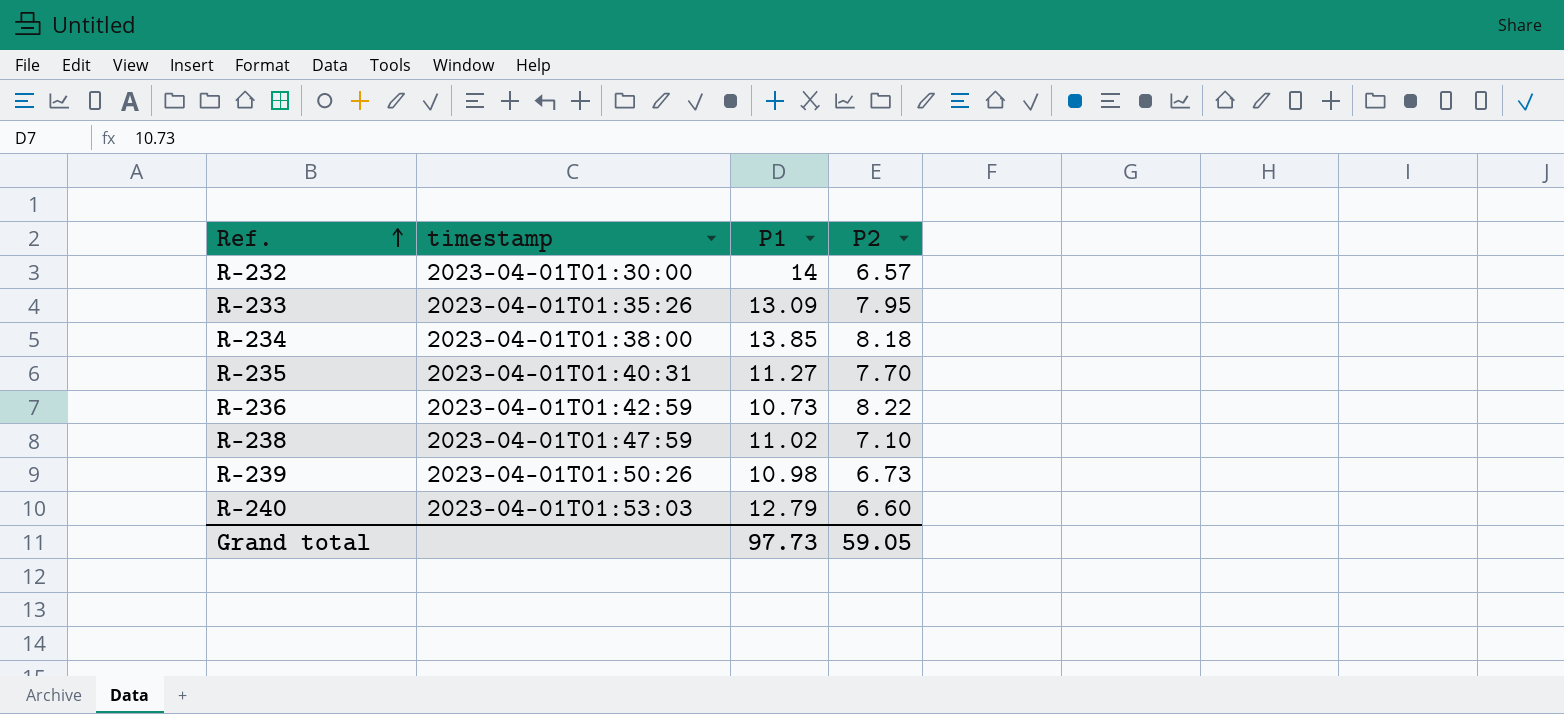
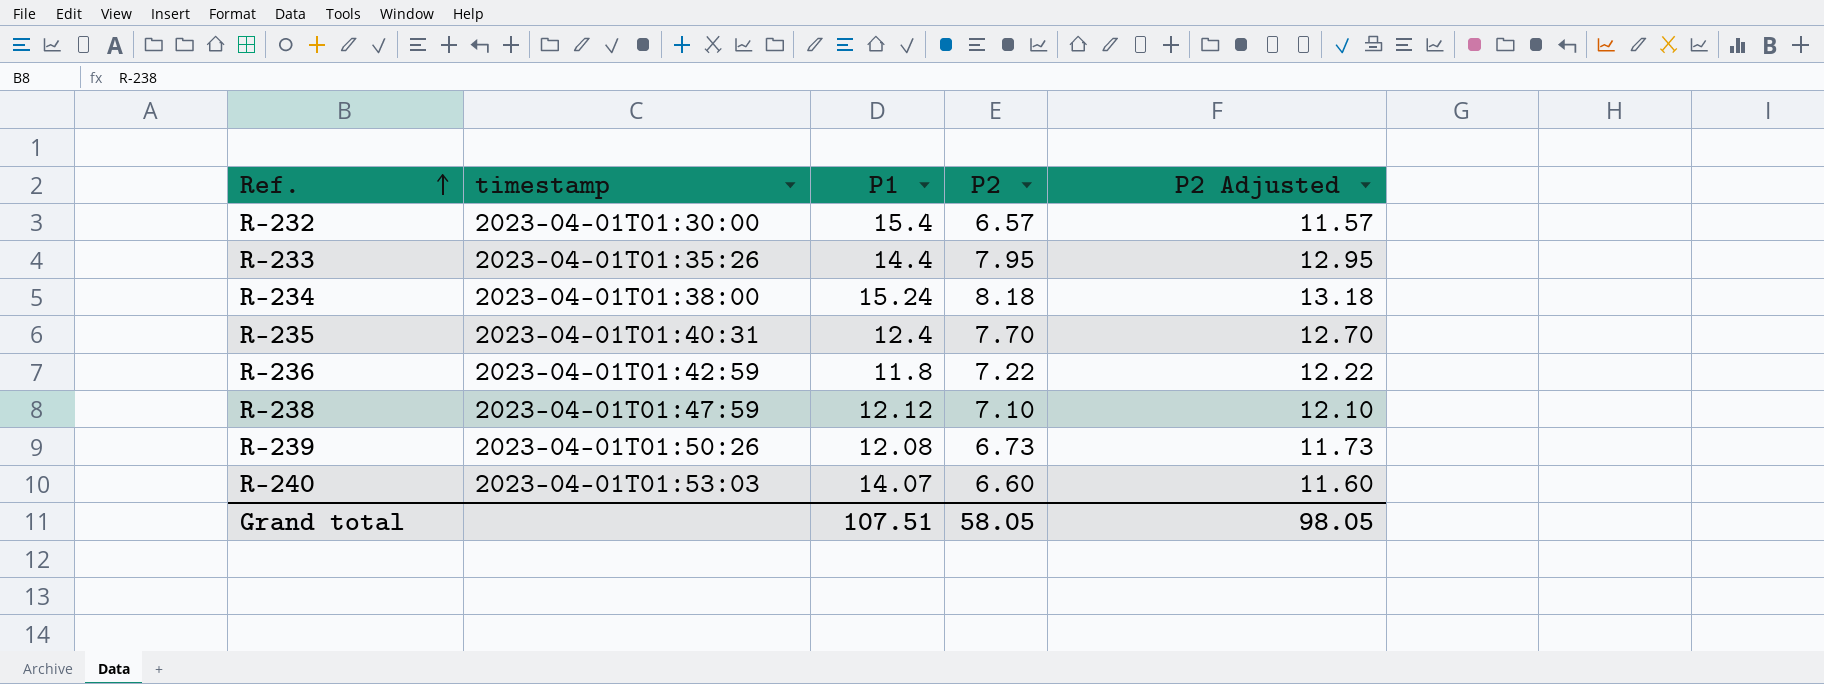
column P2 Adjusted | formula: none -> [P2] + 5
R-232 | P1: 14 -> 15.4
R-233 | P1: 13.09 -> 14.4
R-234 | P1: 13.85 -> 15.24
R-235 | P1: 11.27 -> 12.4
R-236 | P1: 10.73 -> 11.8
R-236 | P2: 8.22 -> 7.22
R-238 | P1: 11.02 -> 12.12
R-239 | P1: 10.98 -> 12.08
R-240 | P1: 12.79 -> 14.07
Grand total | P1: 97.73 -> 107.51
Grand total | P2: 59.05 -> 58.05

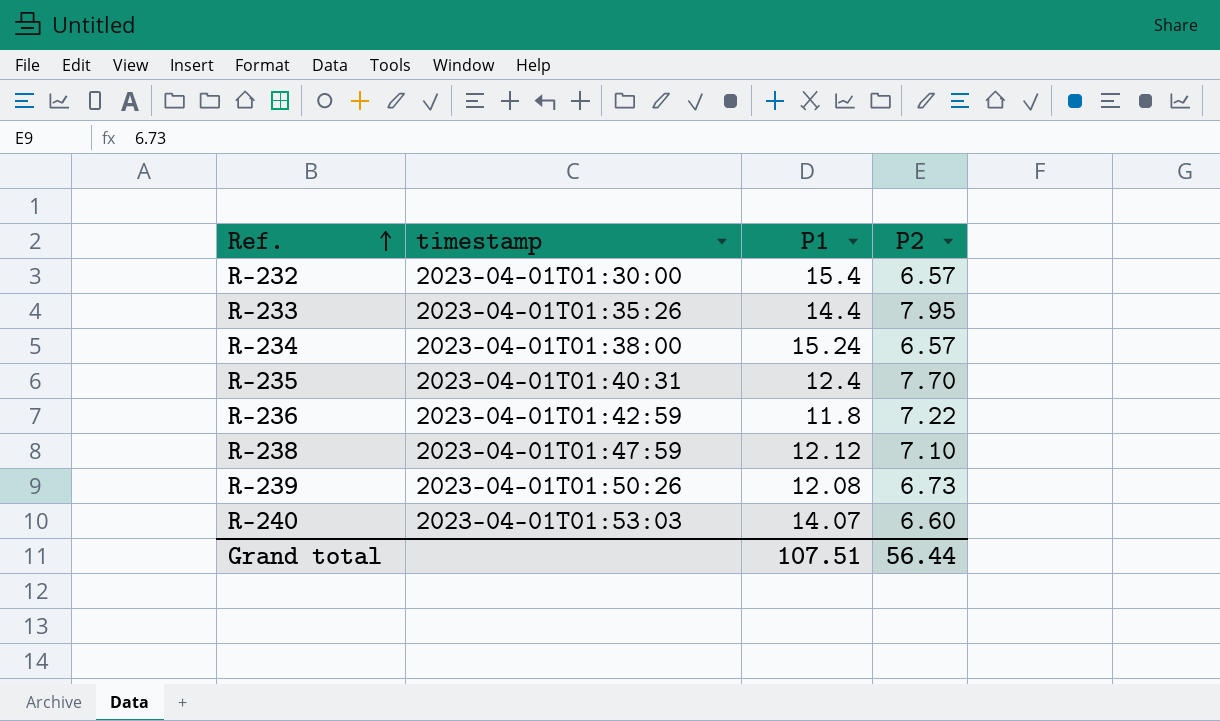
column P2 Adjusted | formula: [P2] + 5 -> none
R-234 | P2: 8.18 -> 6.57
Grand total | P2: 58.05 -> 56.44

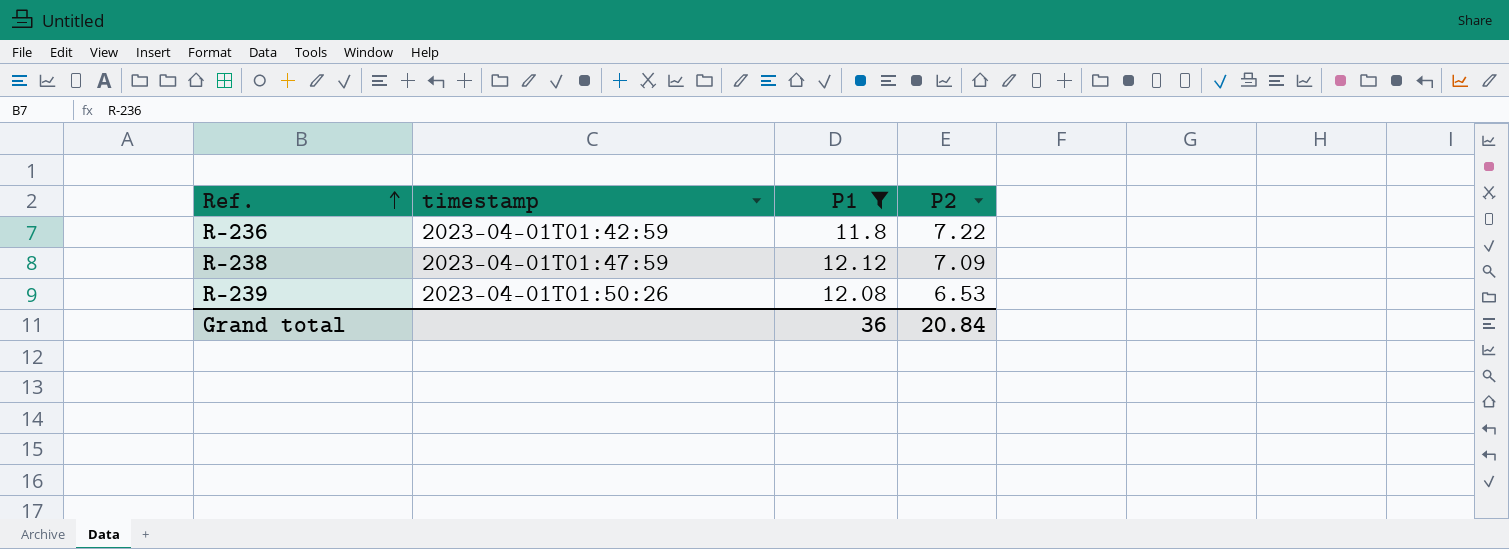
filter: none -> P1 <= 12.12
R-238 | P2: 7.10 -> 7.09
R-239 | P2: 6.73 -> 6.53
Grand total | P1: 107.51 -> 36
Grand total | P2: 56.44 -> 20.84

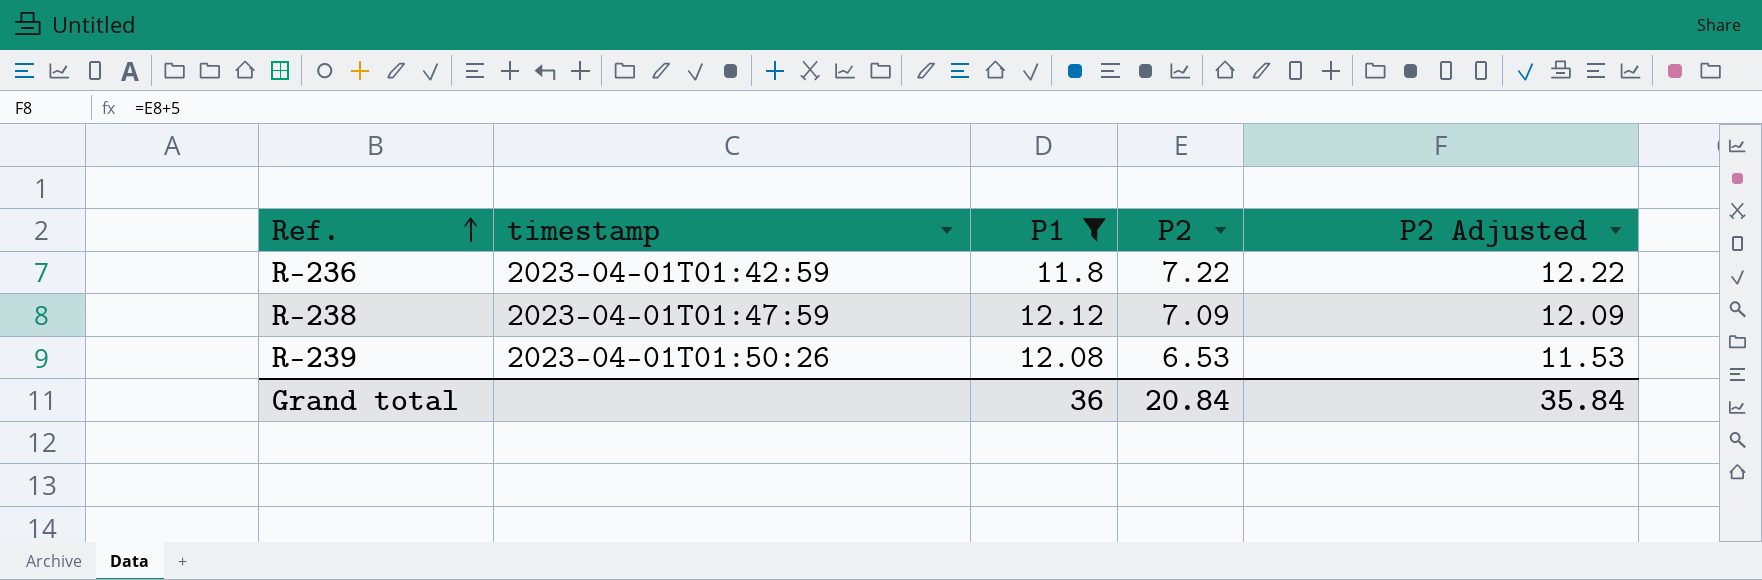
column P2 Adjusted | formula: none -> [P2] + 5

